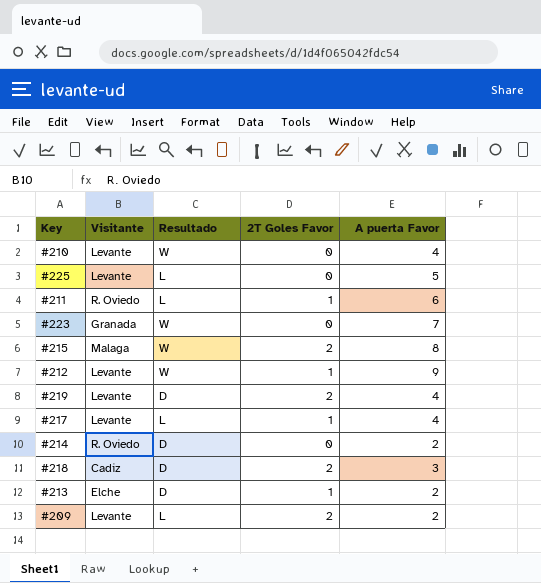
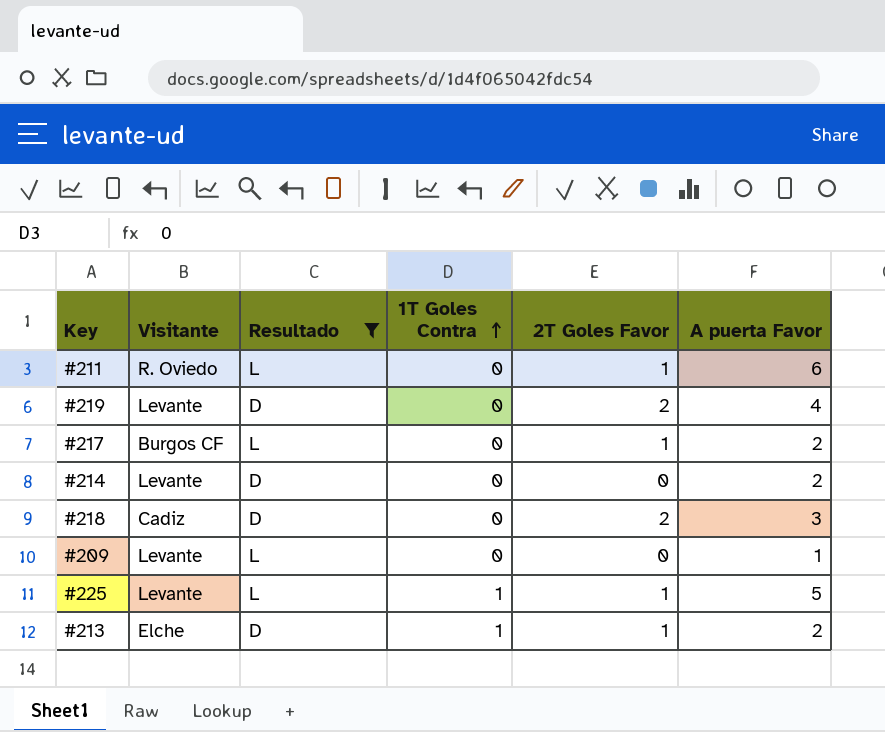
filter: none -> Resultado != W
row order: none -> 1T Goles Contra ascending
column 1T Goles Contra | position: none -> 4
#217 | Visitante: Levante -> Burgos CF
#217 | A puerta Favor: 4 -> 2
#214 | Visitante: R. Oviedo -> Levante
#209 | 2T Goles Favor: 2 -> 0
#209 | A puerta Favor: 2 -> 1
#225 | 2T Goles Favor: 0 -> 1

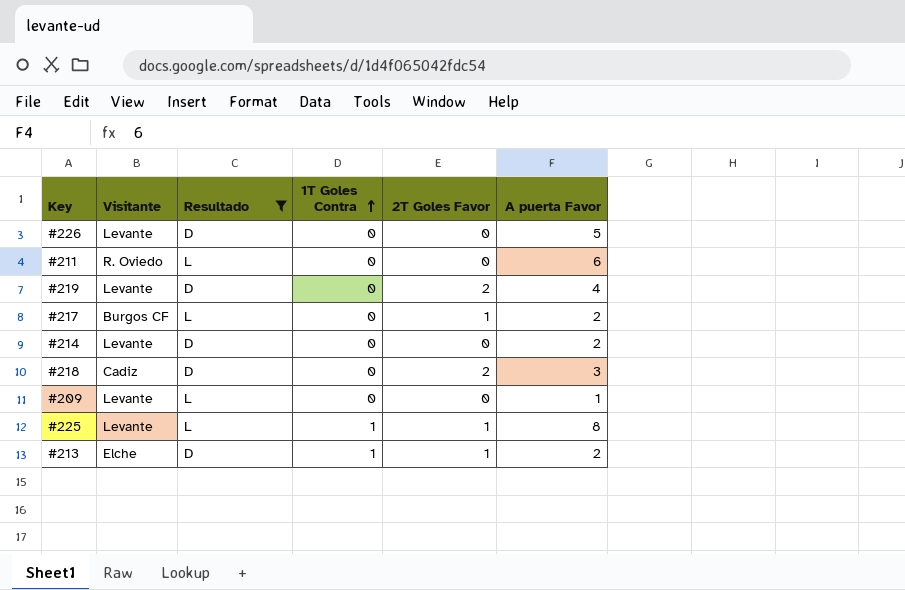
row #226: none -> Levante | D | 0 | 0 | 5
#211 | 2T Goles Favor: 1 -> 0
#225 | A puerta Favor: 5 -> 8

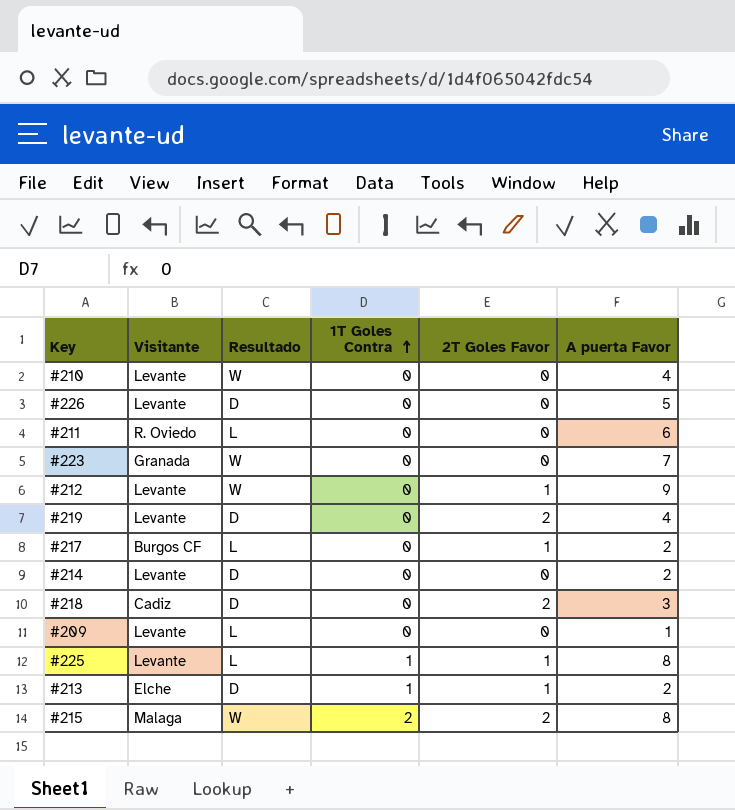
filter: Resultado != W -> none

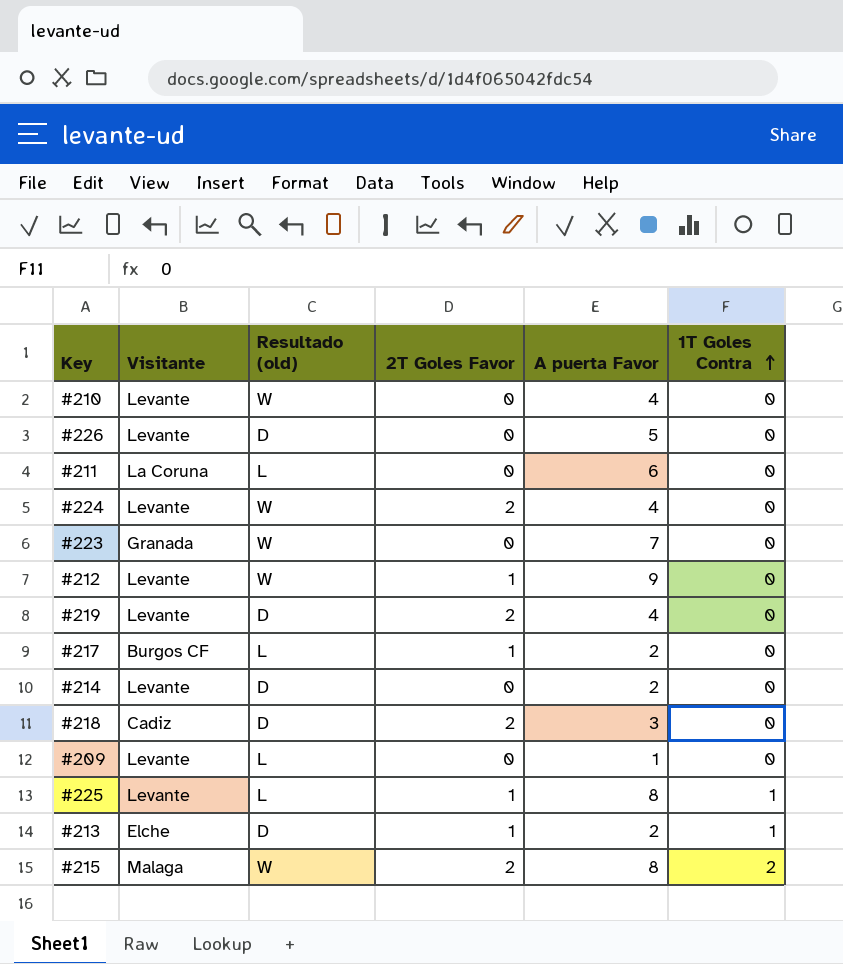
column name: Resultado -> Resultado (old)
column 1T Goles Contra | position: 4 -> 6
#211 | Visitante: R. Oviedo -> La Coruna
row #224: none -> Levante | W | 2 | 4 | 0

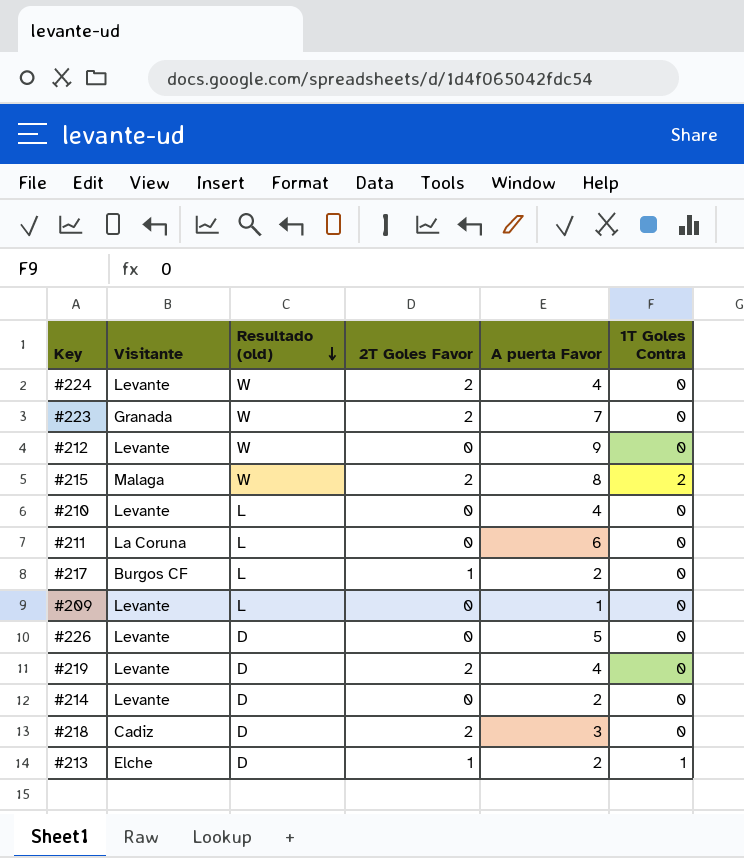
row order: 1T Goles Contra ascending -> Resultado (old) descending
row #225: Levante | L | 1 | 8 | 1 -> none
#223 | 2T Goles Favor: 0 -> 2
#212 | 2T Goles Favor: 1 -> 0
#210 | Resultado (old): W -> L

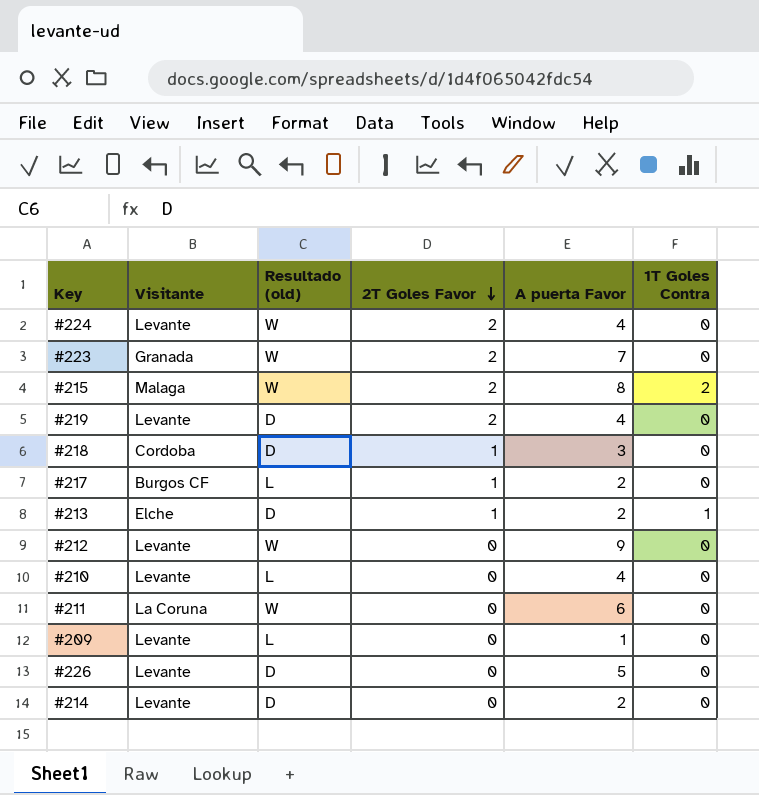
row order: Resultado (old) descending -> 2T Goles Favor descending
#218 | Visitante: Cadiz -> Cordoba
#218 | 2T Goles Favor: 2 -> 1
#211 | Resultado (old): L -> W

